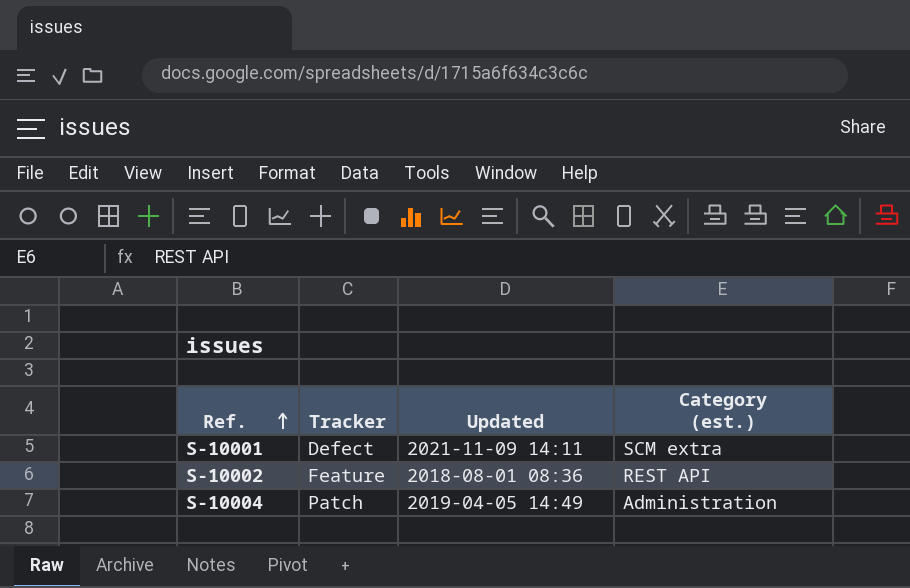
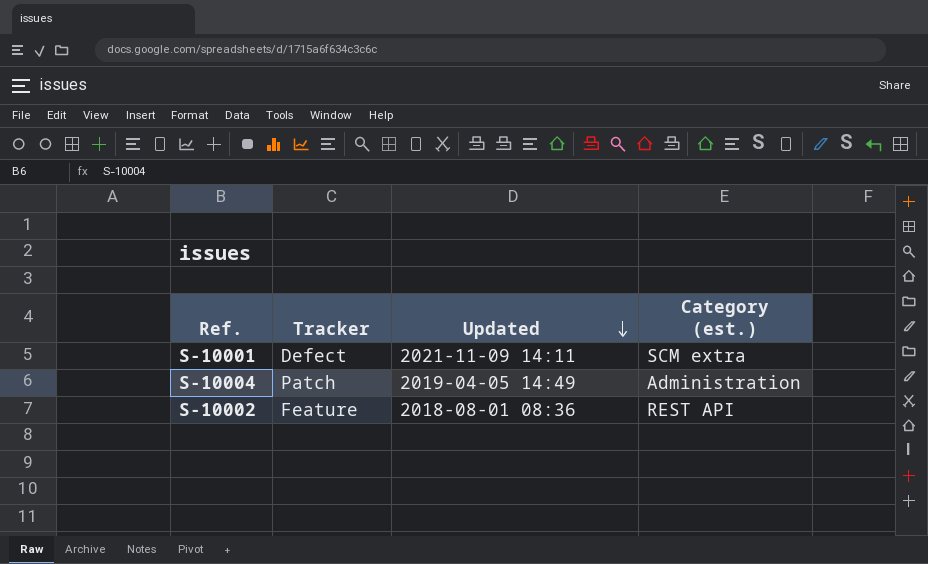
row order: Ref. ascending -> Updated descending

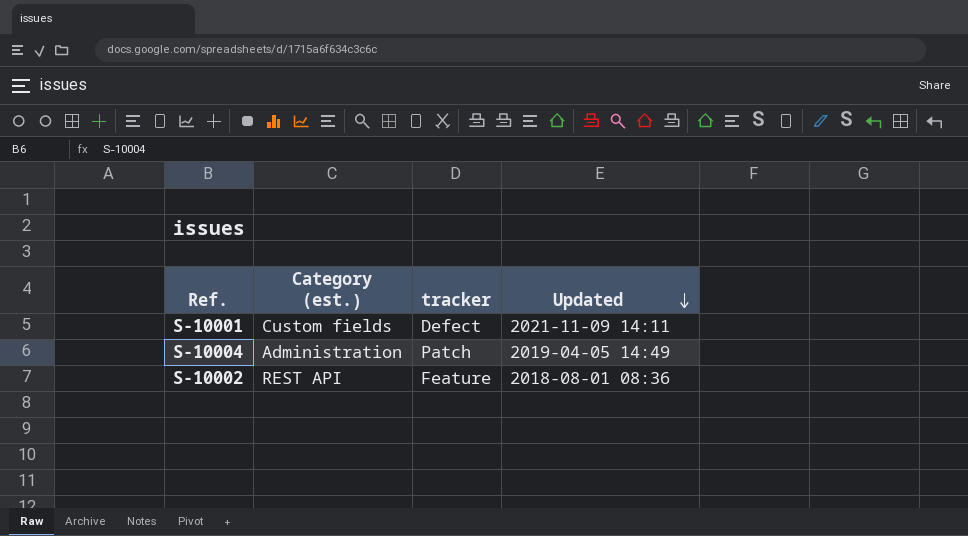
column Category (est.) | position: 4 -> 2
column name: Tracker -> tracker
S-10001 | Category (est.): SCM extra -> Custom fields

